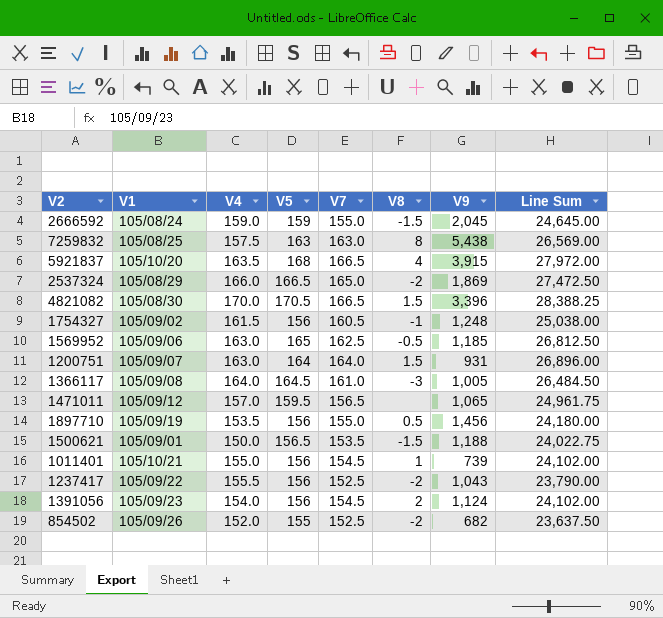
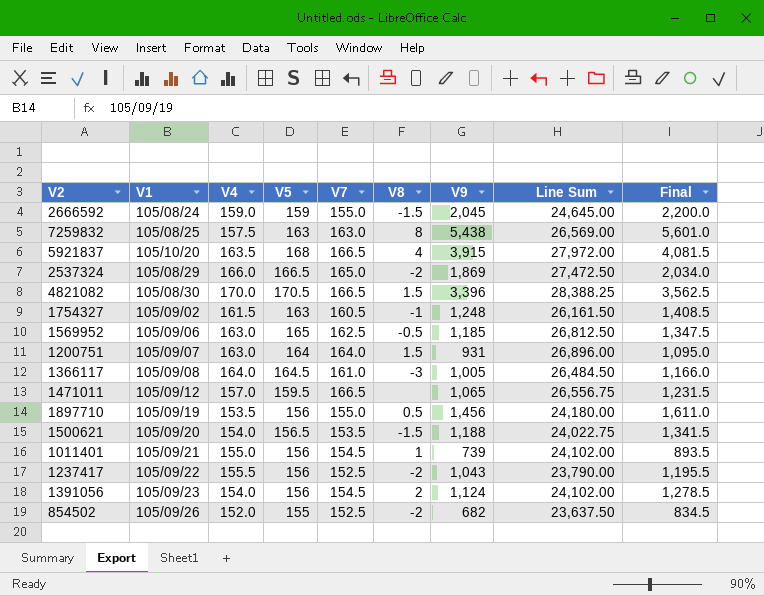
column Final | formula: none -> [V7] + [V9]
1754327 | V5: 156 -> 163
1754327 | Line Sum: 25,038.00 -> 26,161.50
1471011 | V7: 156.5 -> 166.5
1471011 | Line Sum: 24,961.75 -> 26,556.75
1500621 | V1: 105/09/01 -> 105/09/20
1500621 | V4: 150.0 -> 154.0
1011401 | V1: 105/10/21 -> 105/09/21

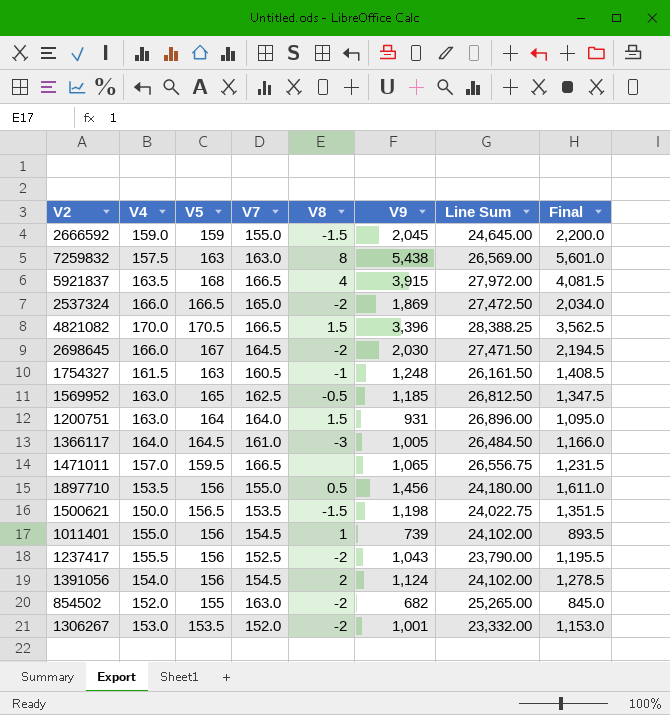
column V1 | position: 2 -> none
row 2698645: none -> 166.0 | 167 | 164.5 | -2 | 2,030 | 27,471.50 | 2,194.5
1500621 | V4: 154.0 -> 150.0
1500621 | V9: 1,188 -> 1,198
1500621 | Final: 1,341.5 -> 1,351.5
854502 | V7: 152.5 -> 163.0
854502 | Line Sum: 23,637.50 -> 25,265.00
854502 | Final: 834.5 -> 845.0
row 1306267: none -> 153.0 | 153.5 | 152.0 | -2 | 1,001 | 23,332.00 | 1,153.0

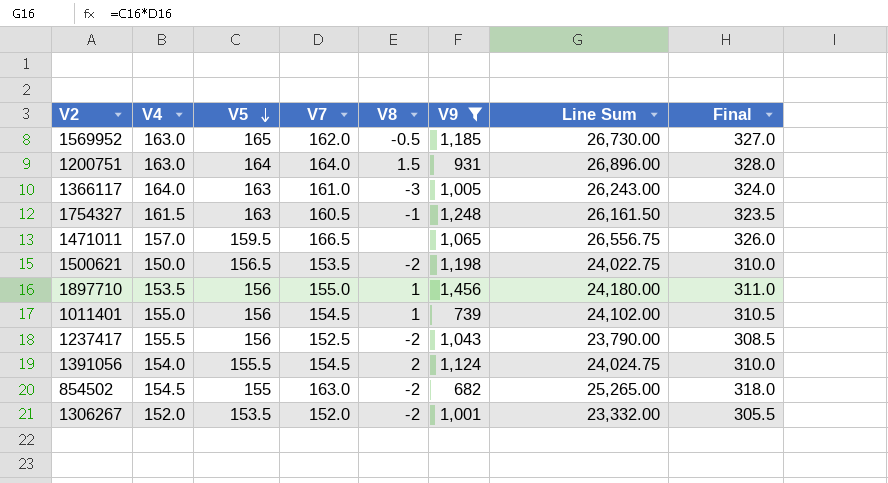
filter: none -> V9 <= 1,456
row order: none -> V5 descending
column Final | formula: [V7] + [V9] -> [V5] + [V7]
1569952 | V7: 162.5 -> 162.0
1569952 | Line Sum: 26,812.50 -> 26,730.00
1366117 | V5: 164.5 -> 163
1366117 | Line Sum: 26,484.50 -> 26,243.00
1500621 | V8: -1.5 -> -2
1897710 | V8: 0.5 -> 1
1391056 | V5: 156 -> 155.5
1391056 | Line Sum: 24,102.00 -> 24,024.75
854502 | V4: 152.0 -> 154.5
1306267 | V4: 153.0 -> 152.0

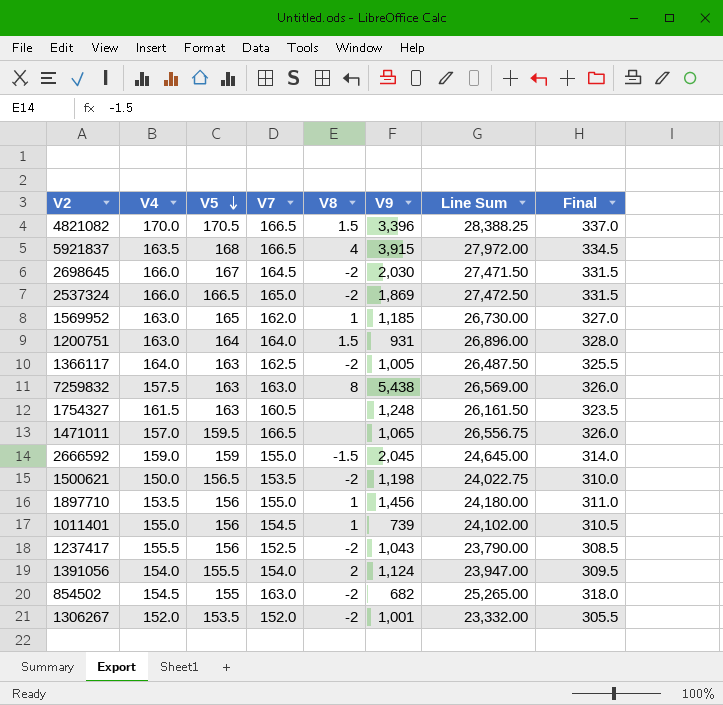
filter: V9 <= 1,456 -> none
1569952 | V8: -0.5 -> 1
1366117 | V7: 161.0 -> 162.5
1366117 | V8: -3 -> -2
1366117 | Line Sum: 26,243.00 -> 26,487.50
1366117 | Final: 324.0 -> 325.5
1754327 | V8: -1 -> none
1391056 | V7: 154.5 -> 154.0
1391056 | Line Sum: 24,024.75 -> 23,947.00
1391056 | Final: 310.0 -> 309.5

